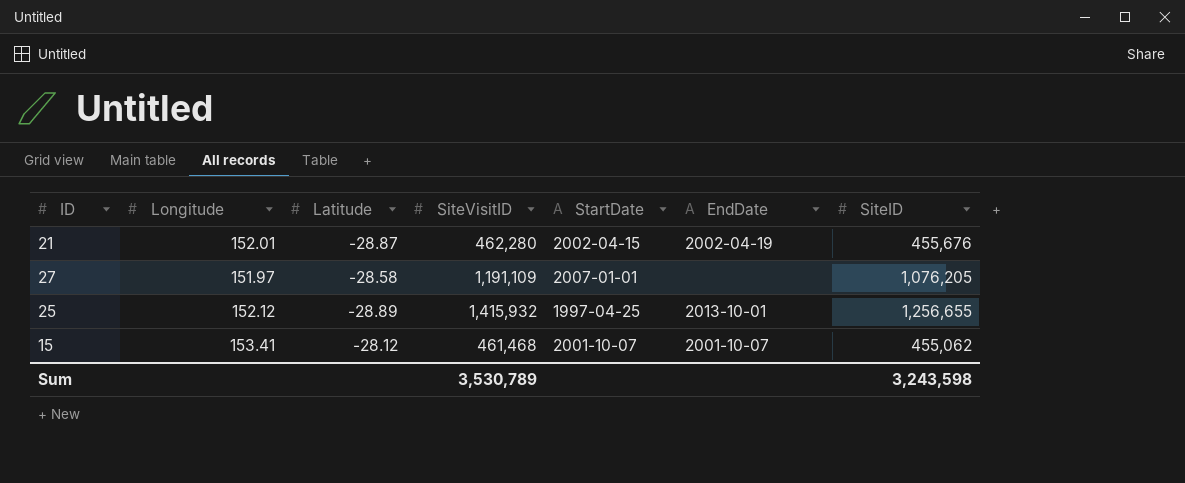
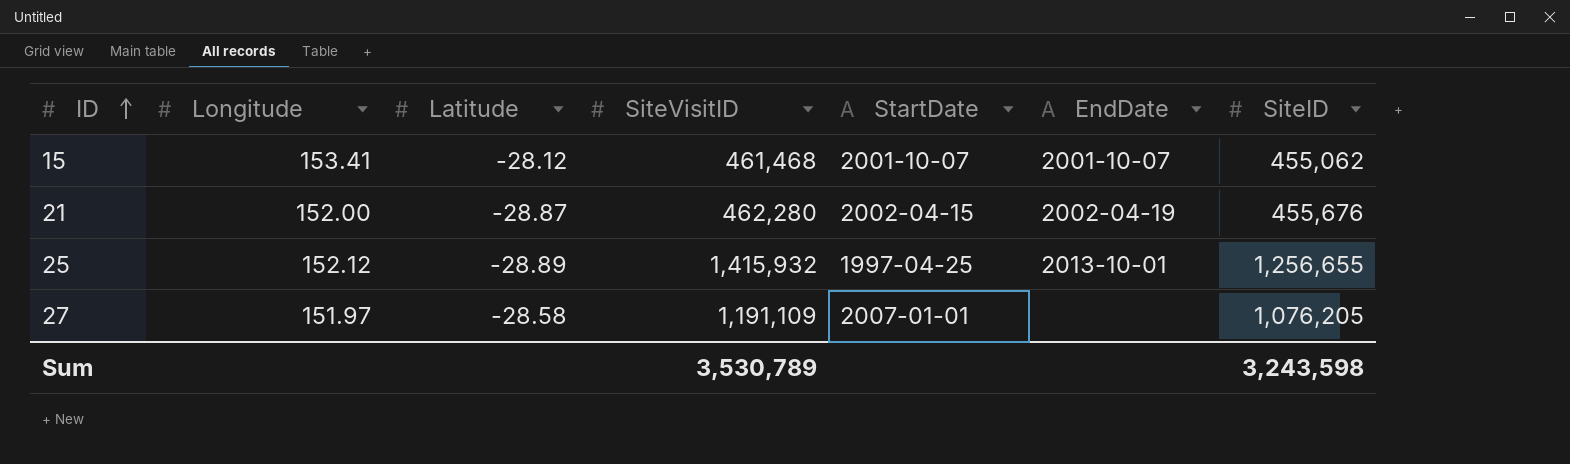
row order: none -> ID ascending
21 | Longitude: 152.01 -> 152.00

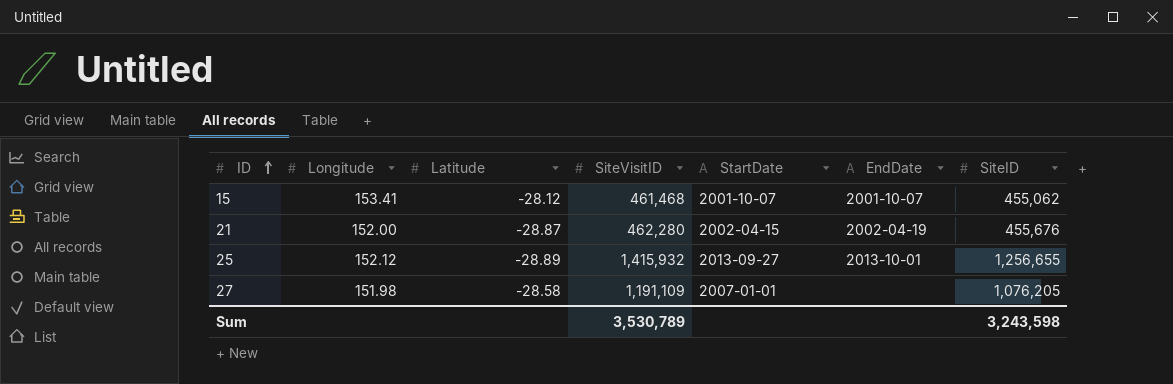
25 | StartDate: 1997-04-25 -> 2013-09-27
27 | Longitude: 151.97 -> 151.98

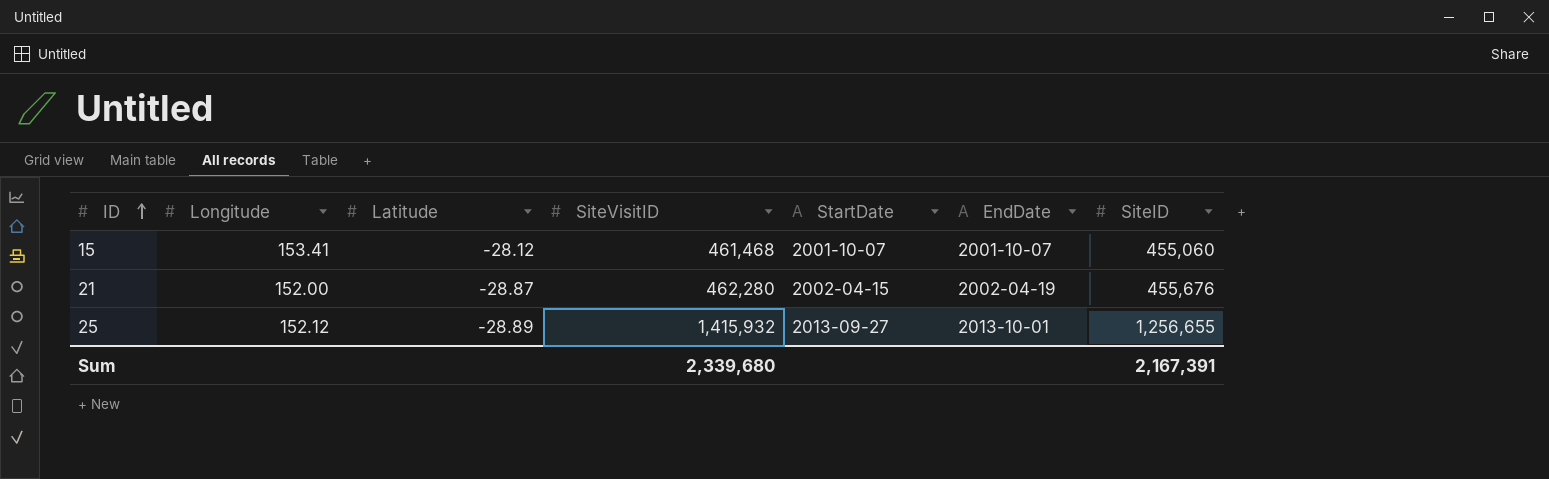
row 27: 151.98 | -28.58 | 1,191,109 | 2007-01-01 | none | 1,076,205 -> none
15 | SiteID: 455,062 -> 455,060
Sum | SiteVisitID: 3,530,789 -> 2,339,680
Sum | SiteID: 3,243,598 -> 2,167,391

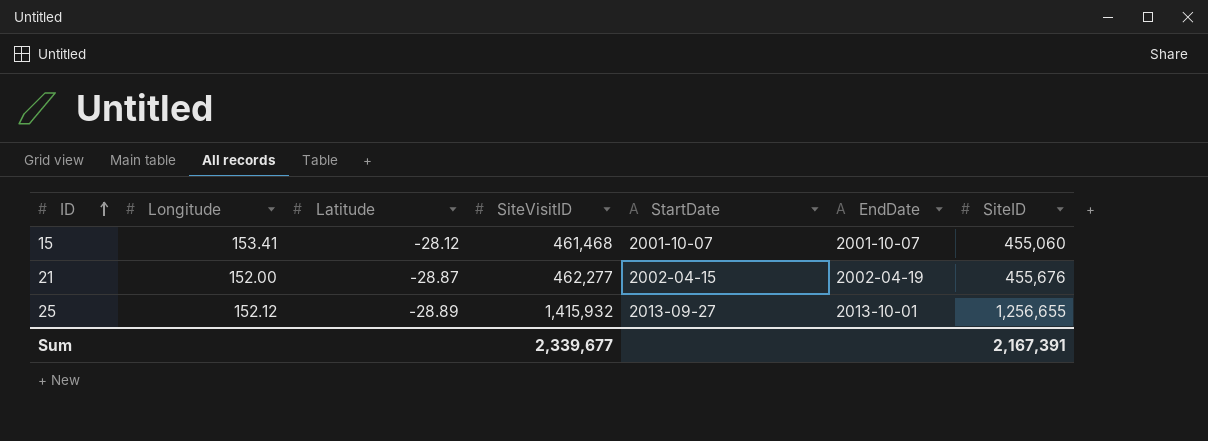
21 | SiteVisitID: 462,280 -> 462,277
Sum | SiteVisitID: 2,339,680 -> 2,339,677

